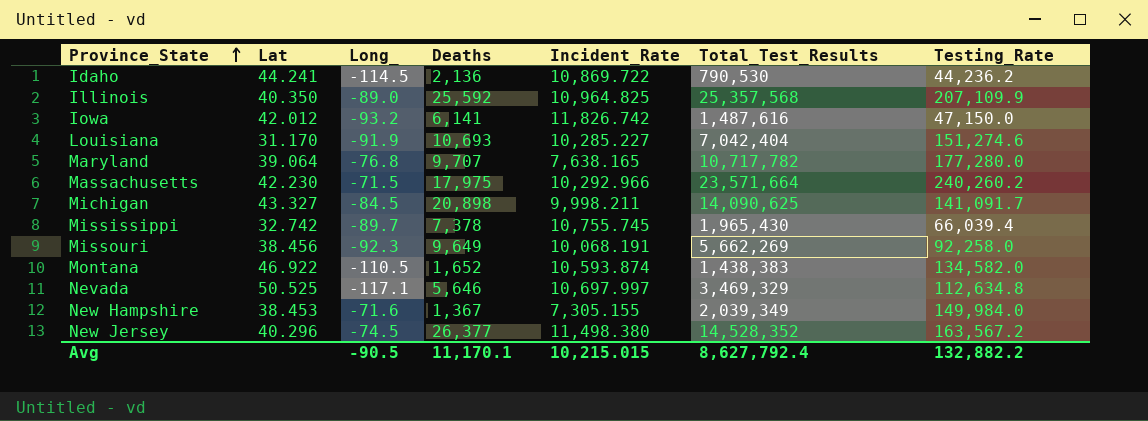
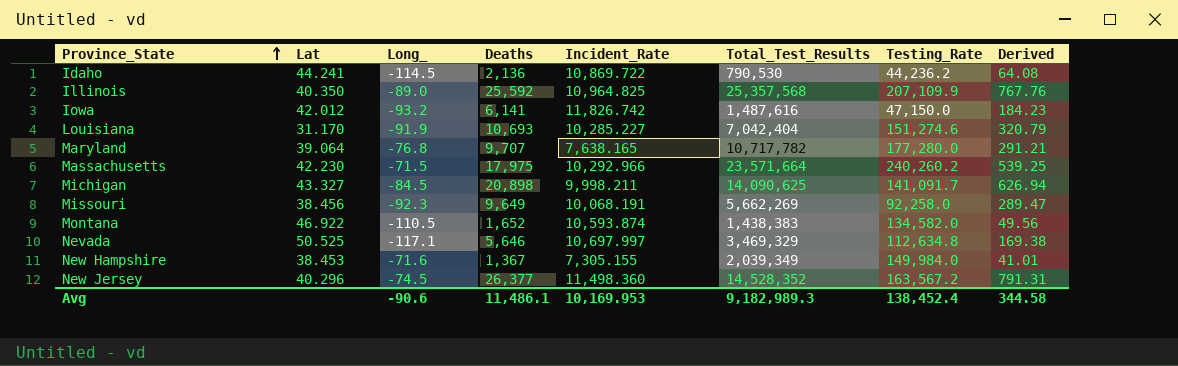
column Derived | formula: none -> [Deaths] * 0.03
row Mississippi: 32.742 | -89.7 | 7,378 | 10,755.745 | 1,965,430 | 66,039.4 -> none
New Jersey | Incident_Rate: 11,498.380 -> 11,498.360
Avg | Long_: -90.5 -> -90.6
Avg | Deaths: 11,170.1 -> 11,486.1
Avg | Incident_Rate: 10,215.015 -> 10,169.953
Avg | Total_Test_Results: 8,627,792.4 -> 9,182,989.3
Avg | Testing_Rate: 132,882.2 -> 138,452.4

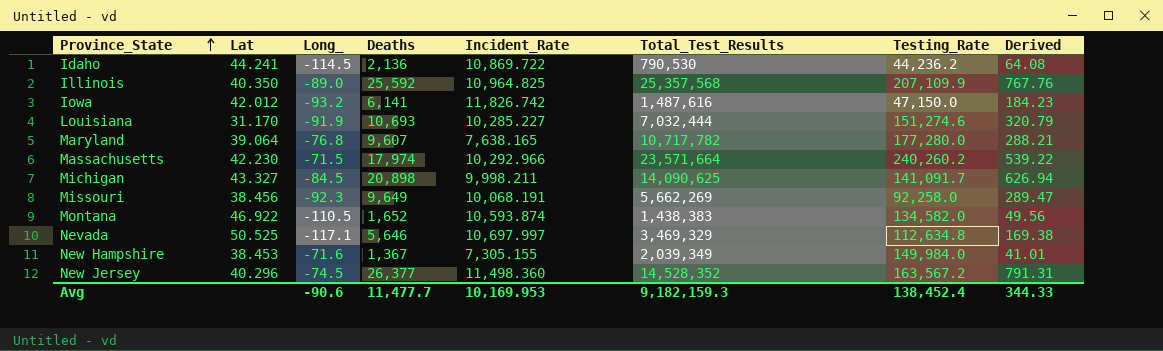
Louisiana | Total_Test_Results: 7,042,404 -> 7,032,444
Maryland | Deaths: 9,707 -> 9,607
Maryland | Derived: 291.21 -> 288.21
Massachusetts | Deaths: 17,975 -> 17,974
Massachusetts | Derived: 539.25 -> 539.22
Avg | Deaths: 11,486.1 -> 11,477.7
Avg | Total_Test_Results: 9,182,989.3 -> 9,182,159.3
Avg | Derived: 344.58 -> 344.33

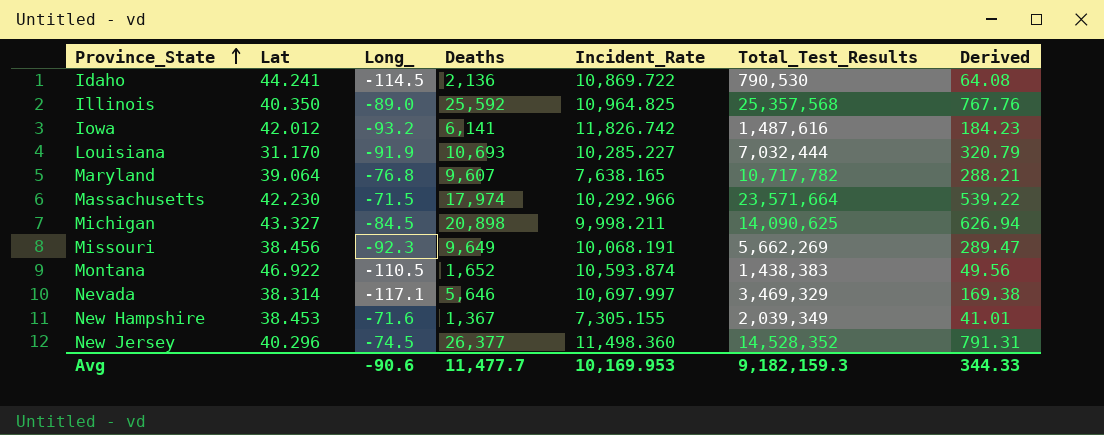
column Testing_Rate | position: 7 -> none
Nevada | Lat: 50.525 -> 38.314

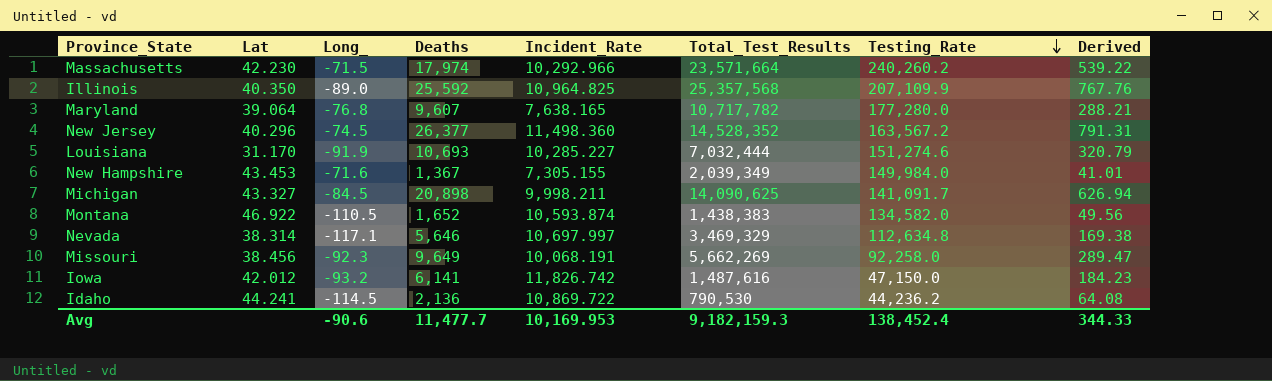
row order: Province_State ascending -> Testing_Rate descending
column Testing_Rate | position: none -> 7
New Hampshire | Lat: 38.453 -> 43.453

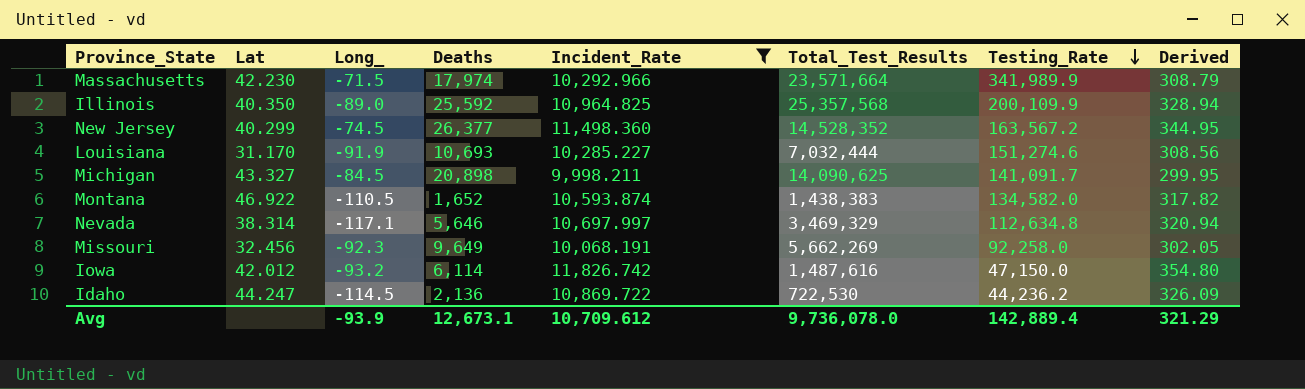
filter: none -> Incident_Rate >= 9,998.211
column Derived | formula: [Deaths] * 0.03 -> [Incident_Rate] * 0.03
Massachusetts | Testing_Rate: 240,260.2 -> 341,989.9
Illinois | Testing_Rate: 207,109.9 -> 200,109.9
New Jersey | Lat: 40.296 -> 40.299
Missouri | Lat: 38.456 -> 32.456
Iowa | Deaths: 6,141 -> 6,114
Idaho | Lat: 44.241 -> 44.247
Idaho | Total_Test_Results: 790,530 -> 722,530
Avg | Long_: -90.6 -> -93.9
Avg | Deaths: 11,477.7 -> 12,673.1
Avg | Incident_Rate: 10,169.953 -> 10,709.612
Avg | Total_Test_Results: 9,182,159.3 -> 9,736,078.0
Avg | Testing_Rate: 138,452.4 -> 142,889.4
Avg | Derived: 344.33 -> 321.29

